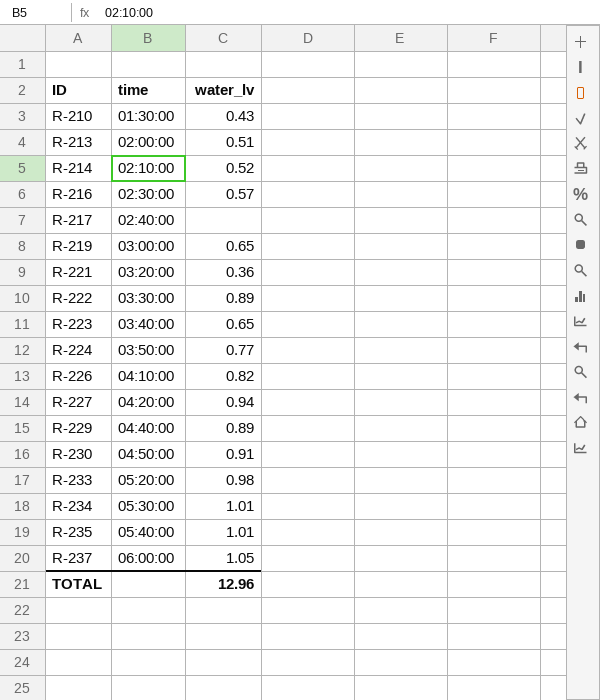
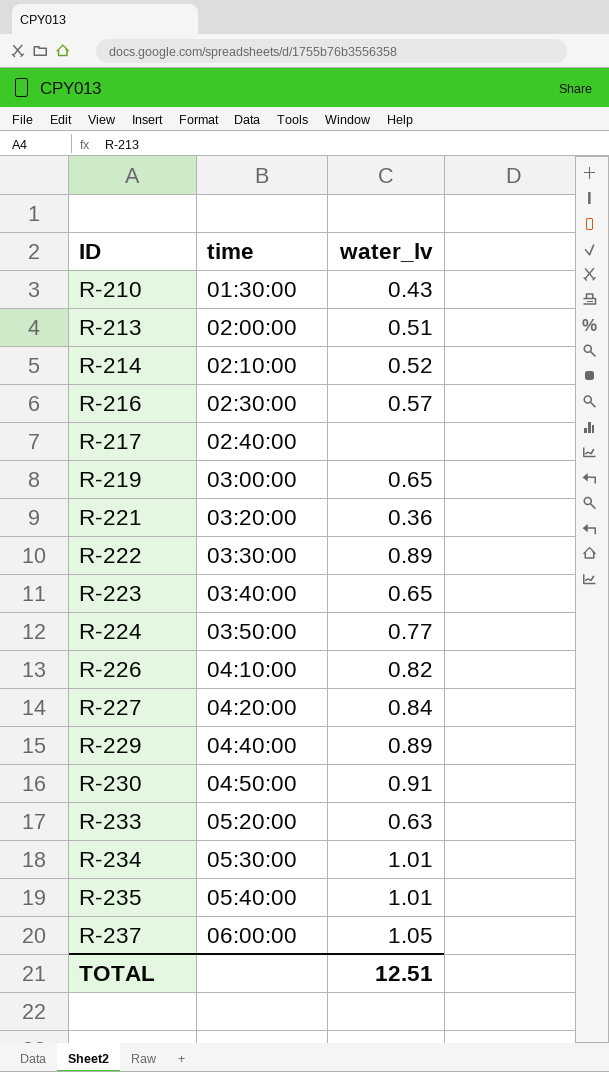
R-227 | water_lv: 0.94 -> 0.84
R-233 | water_lv: 0.98 -> 0.63
TOTAL | water_lv: 12.96 -> 12.51

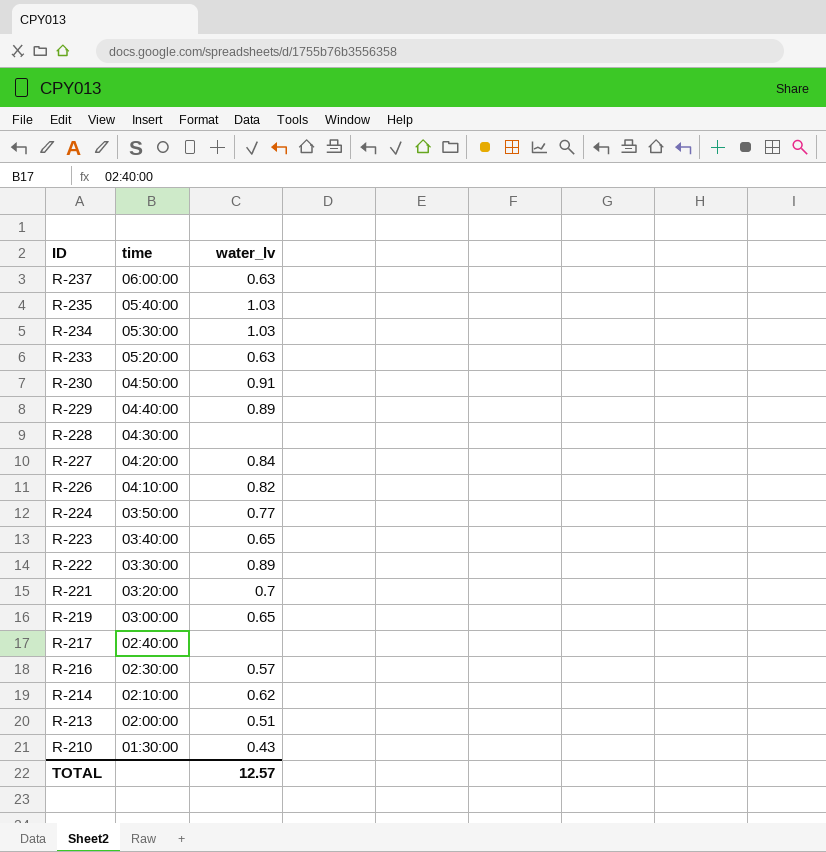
row order: ID ascending -> ID descending
R-237 | water_lv: 1.05 -> 0.63
R-235 | water_lv: 1.01 -> 1.03
R-234 | water_lv: 1.01 -> 1.03
row R-228: none -> 04:30:00 | none
R-221 | water_lv: 0.36 -> 0.7
R-214 | water_lv: 0.52 -> 0.62
TOTAL | water_lv: 12.51 -> 12.57

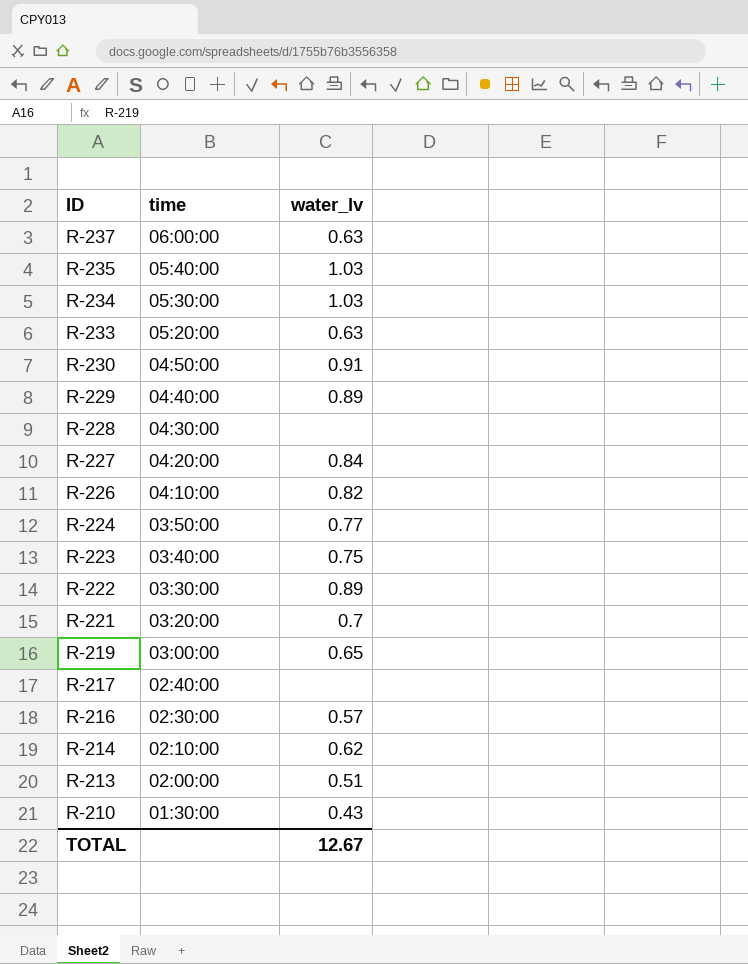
R-223 | water_lv: 0.65 -> 0.75
TOTAL | water_lv: 12.57 -> 12.67

